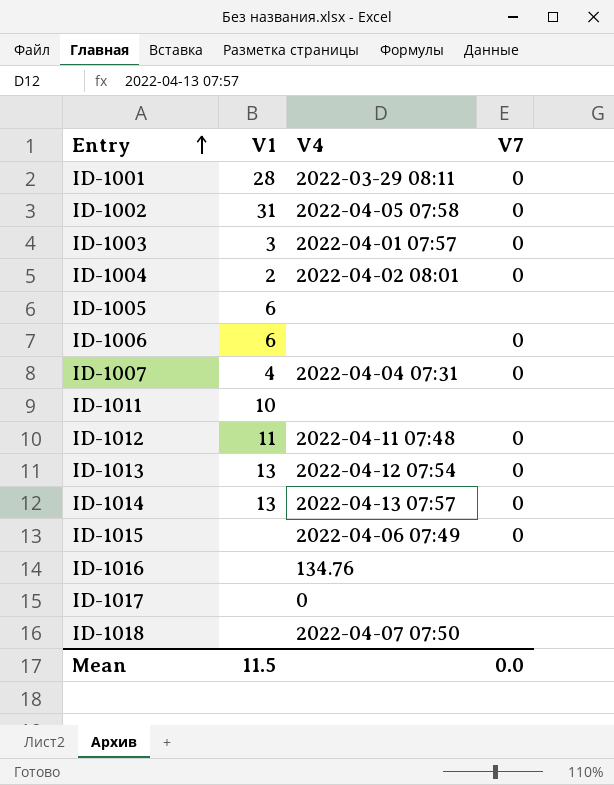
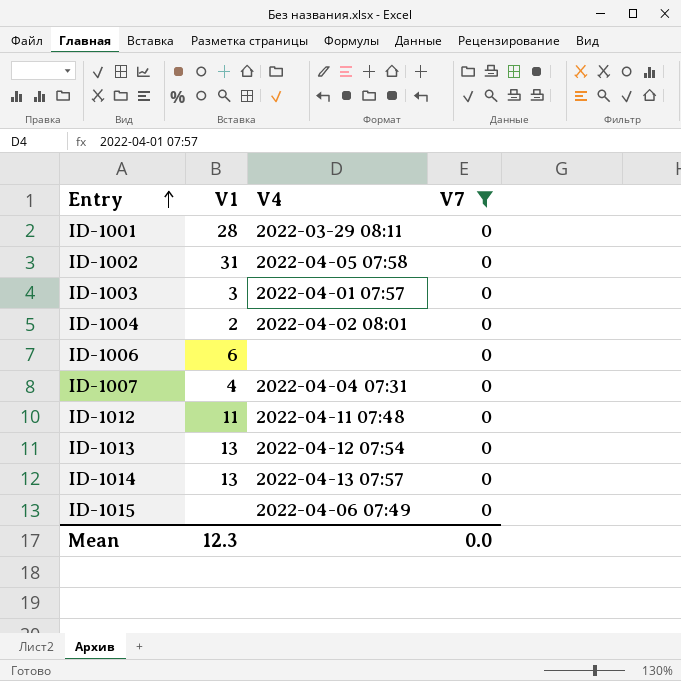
filter: none -> V7 = 0
Mean | V1: 11.5 -> 12.3

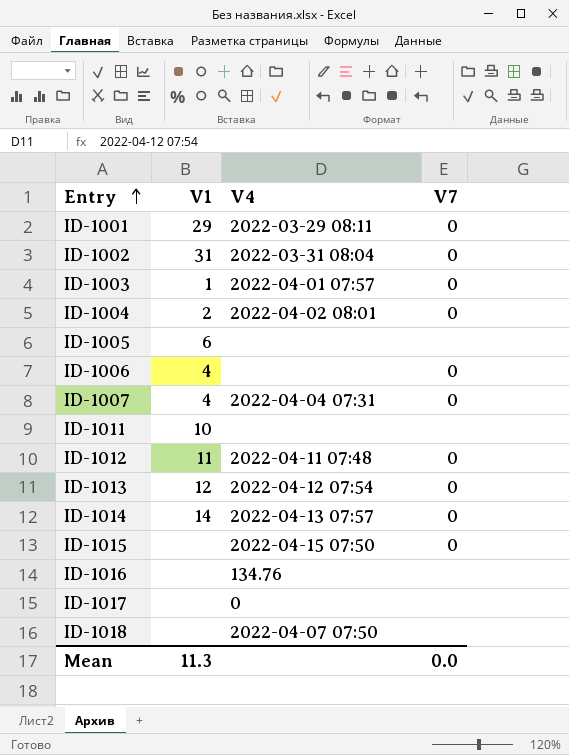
filter: V7 = 0 -> none
ID-1001 | V1: 28 -> 29
ID-1002 | V4: 2022-04-05 07:58 -> 2022-03-31 08:04
ID-1003 | V1: 3 -> 1
ID-1006 | V1: 6 -> 4
ID-1013 | V1: 13 -> 12
ID-1014 | V1: 13 -> 14
ID-1015 | V4: 2022-04-06 07:49 -> 2022-04-15 07:50
Mean | V1: 12.3 -> 11.3

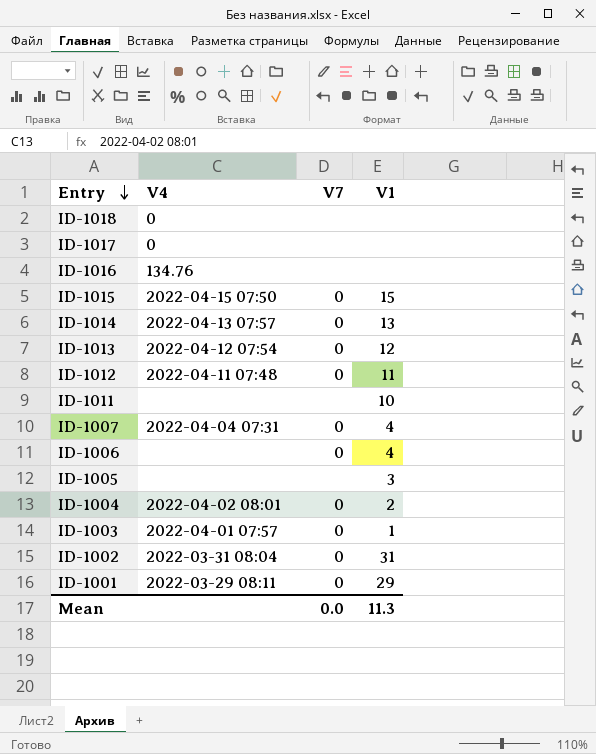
row order: Entry ascending -> Entry descending
column V1 | position: 2 -> 4
ID-1018 | V4: 2022-04-07 07:50 -> 0
ID-1015 | V1: none -> 15
ID-1014 | V1: 14 -> 13
ID-1005 | V1: 6 -> 3

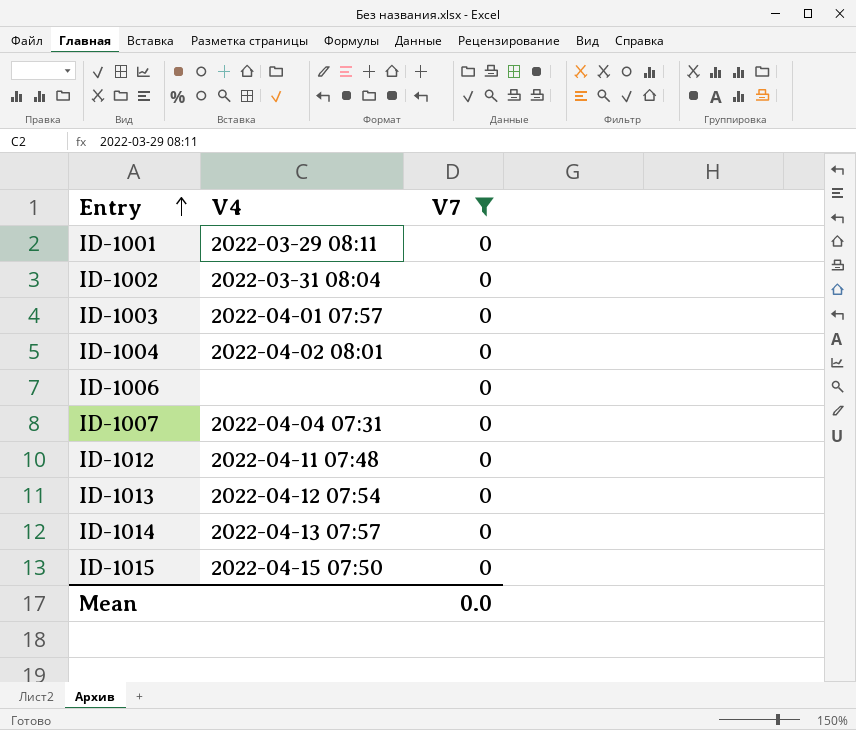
filter: none -> V7 = 0
row order: Entry descending -> Entry ascending
column V1 | position: 4 -> none

